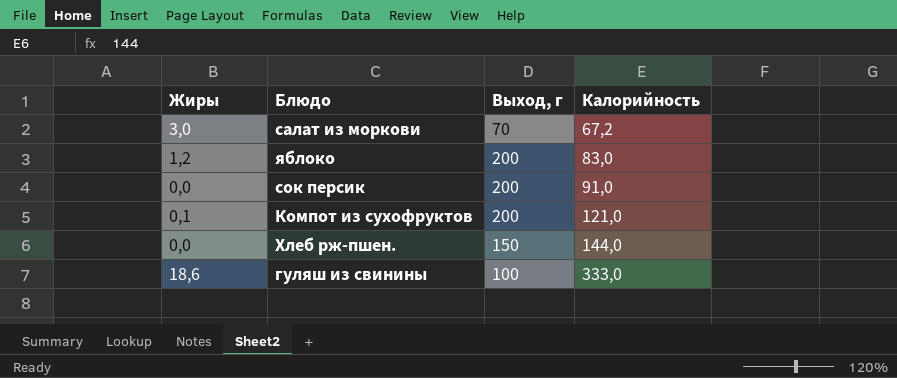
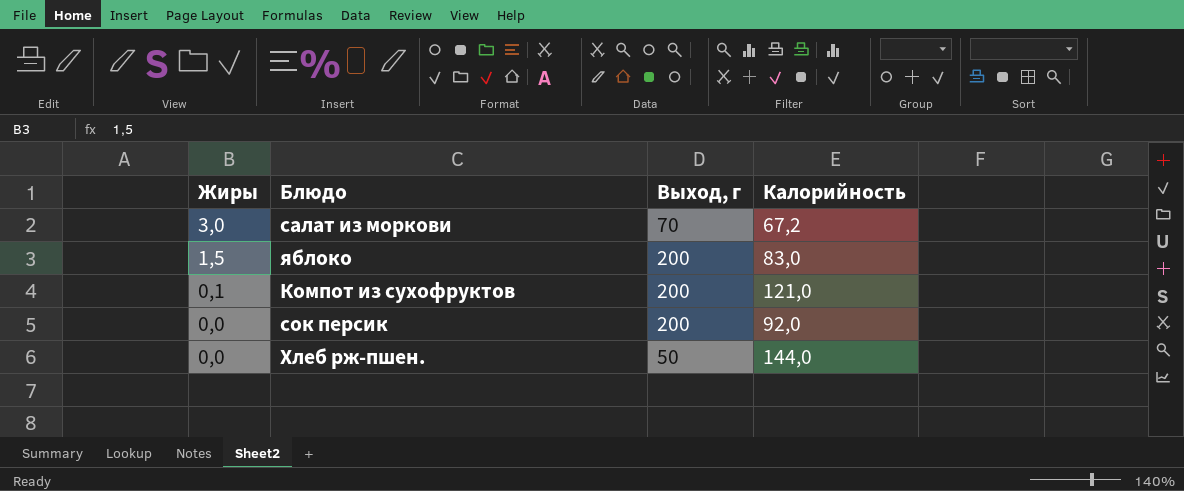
row order: Калорийность ascending -> Жиры descending
row гуляш из свинины: 18,6 | 100 | 333,0 -> none
яблоко | Жиры: 1,2 -> 1,5
cок персик | Калорийность: 91,0 -> 92,0
Хлеб рж-пшен. | Выход, г: 150 -> 50

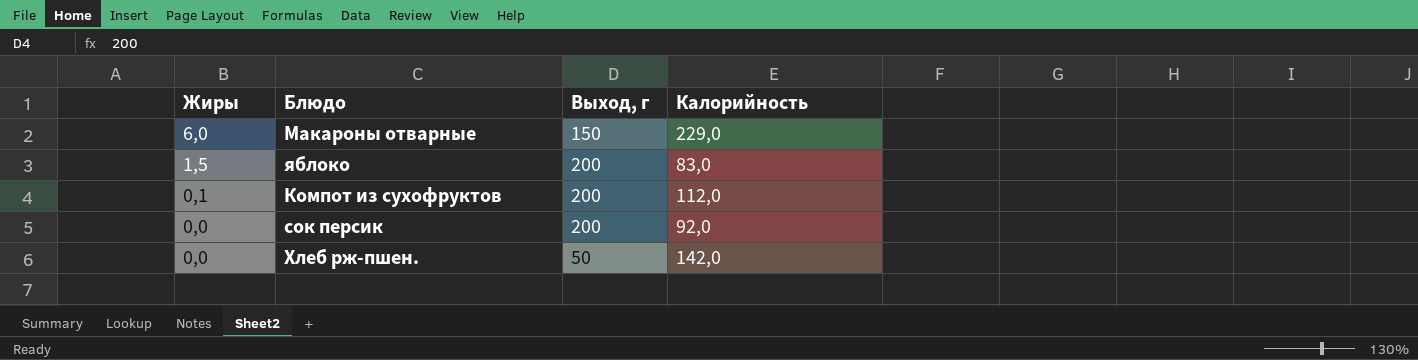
row cалат из моркови: 3,0 | 70 | 67,2 -> none
row Макароны отварные: none -> 6,0 | 150 | 229,0
Компот из сухофруктов | Калорийность: 121,0 -> 112,0
Хлеб рж-пшен. | Калорийность: 144,0 -> 142,0

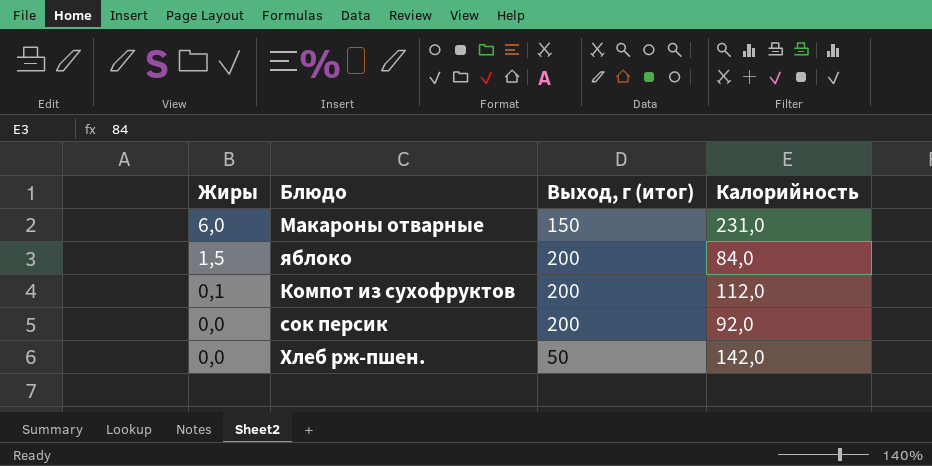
column name: Выход, г -> Выход, г (итог)
Макароны отварные | Калорийность: 229,0 -> 231,0
яблоко | Калорийность: 83,0 -> 84,0

